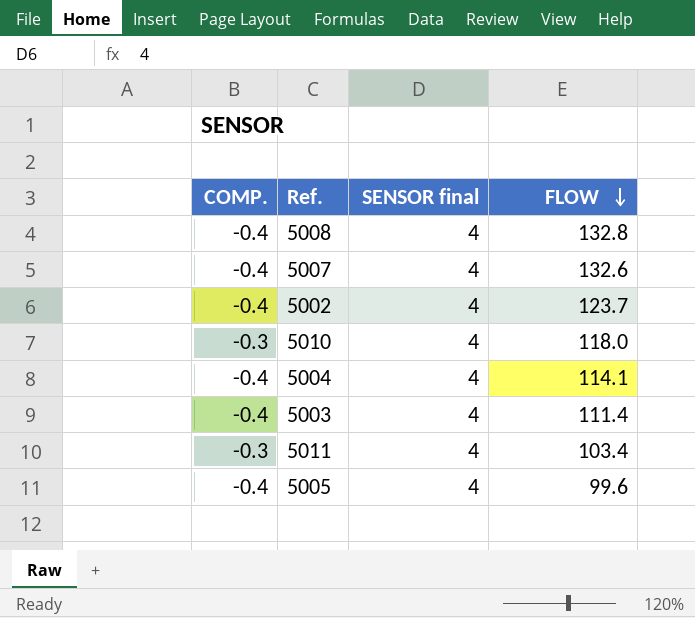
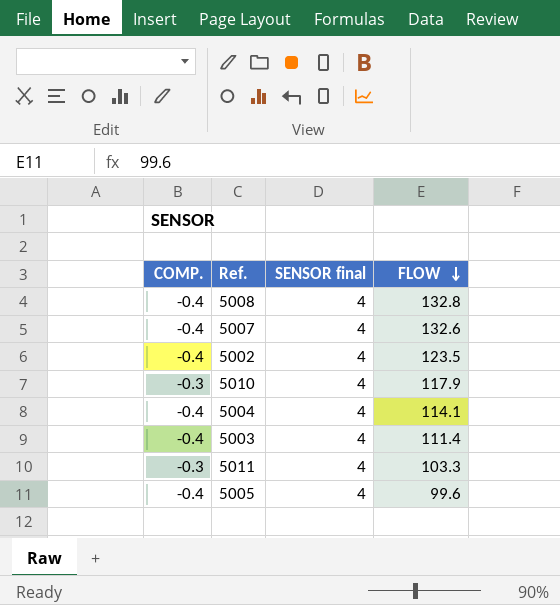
5002 | FLOW: 123.7 -> 123.5
5010 | FLOW: 118.0 -> 117.9
5011 | FLOW: 103.4 -> 103.3

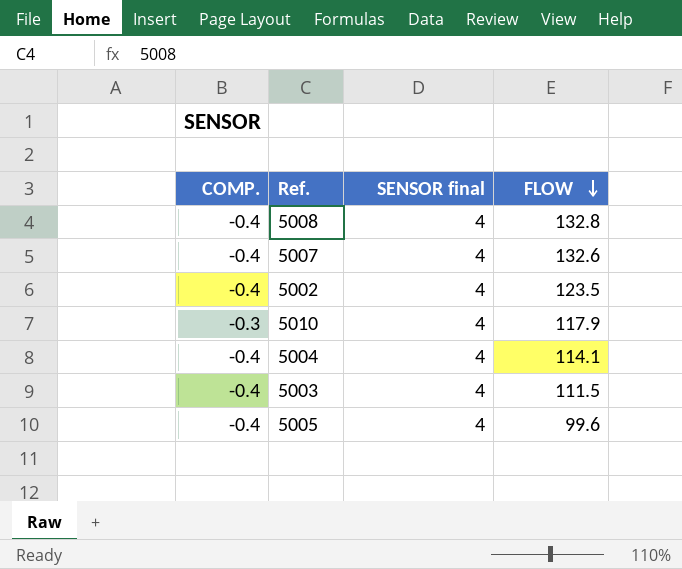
row 5011: -0.3 | 4 | 103.3 -> none
5003 | FLOW: 111.4 -> 111.5

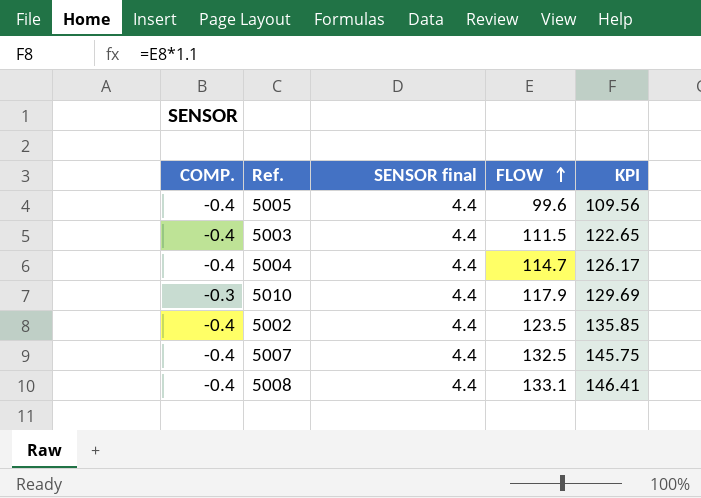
row order: FLOW descending -> FLOW ascending
column KPI | formula: none -> [FLOW] * 1.1
5005 | SENSOR final: 4 -> 4.4
5003 | SENSOR final: 4 -> 4.4
5004 | SENSOR final: 4 -> 4.4
5004 | FLOW: 114.1 -> 114.7
5010 | SENSOR final: 4 -> 4.4
5002 | SENSOR final: 4 -> 4.4
5007 | SENSOR final: 4 -> 4.4
5007 | FLOW: 132.6 -> 132.5
5008 | SENSOR final: 4 -> 4.4
5008 | FLOW: 132.8 -> 133.1

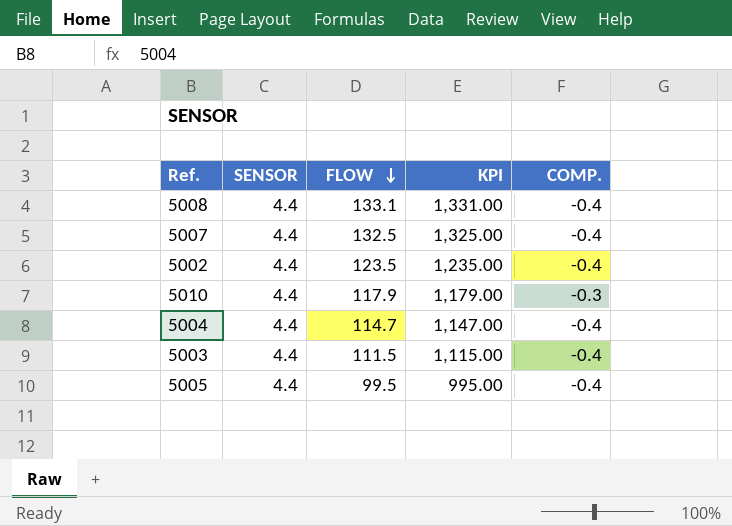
row order: FLOW ascending -> FLOW descending
column name: SENSOR final -> SENSOR
column KPI | formula: [FLOW] * 1.1 -> [FLOW] * 10
column COMP. | position: 1 -> 5
5005 | FLOW: 99.6 -> 99.5

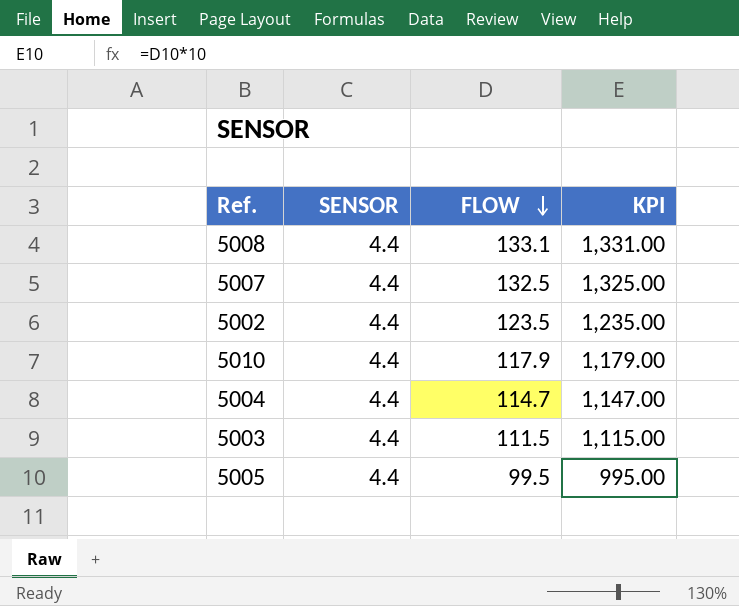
column COMP. | position: 5 -> none

